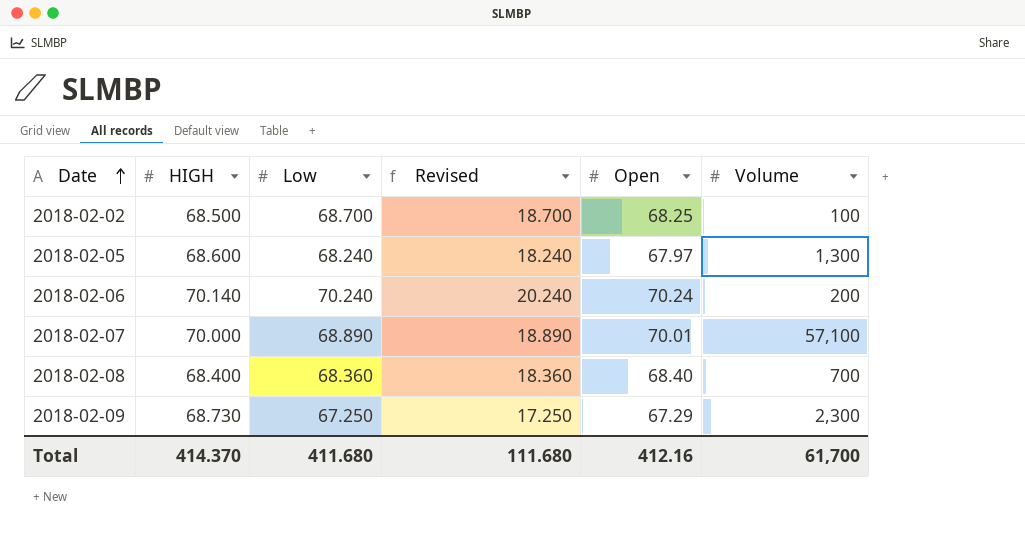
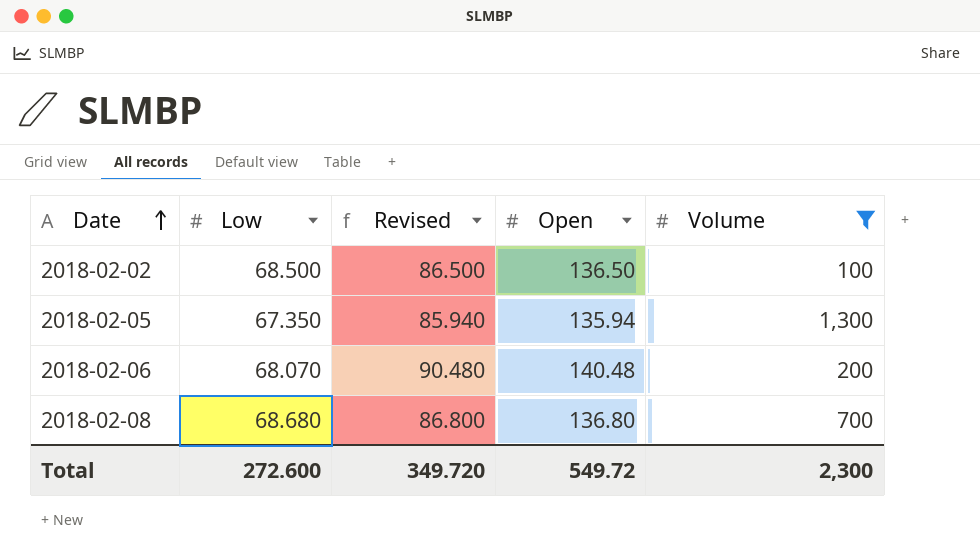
filter: none -> Volume <= 1,300
column HIGH | position: 2 -> none
column Revised | formula: [Low] - 50 -> [Open] - 50
2018-02-02 | Low: 68.700 -> 68.500
2018-02-02 | Open: 68.25 -> 136.50
2018-02-05 | Low: 68.240 -> 67.350
2018-02-05 | Open: 67.97 -> 135.94
2018-02-06 | Low: 70.240 -> 68.070
2018-02-06 | Open: 70.24 -> 140.48
2018-02-08 | Low: 68.360 -> 68.680
2018-02-08 | Open: 68.40 -> 136.80
Total | Low: 411.680 -> 272.600
Total | Revised: 111.680 -> 349.720
Total | Open: 412.16 -> 549.72
Total | Volume: 61,700 -> 2,300

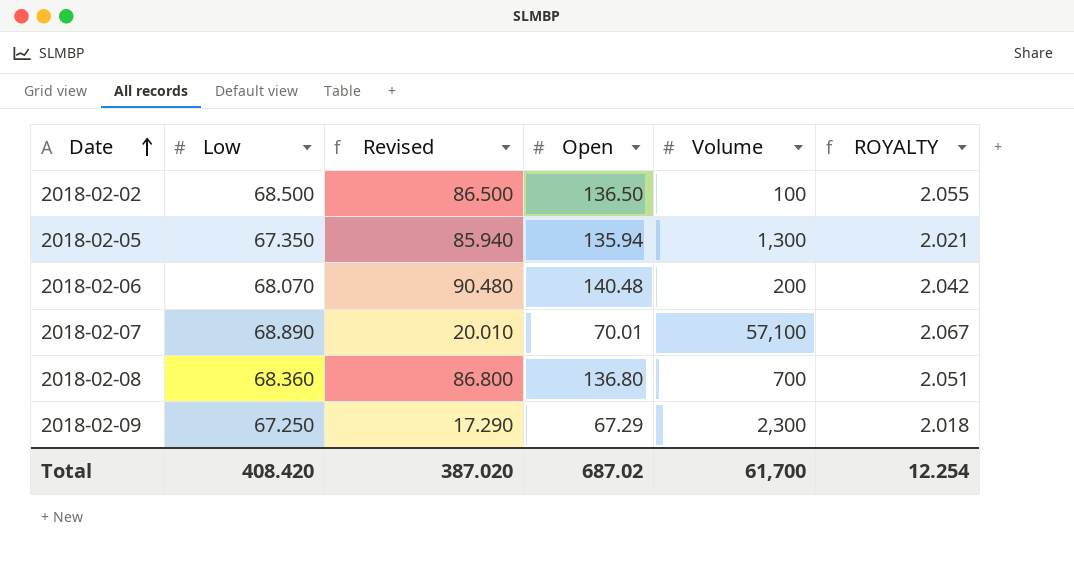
filter: Volume <= 1,300 -> none
column ROYALTY | formula: none -> [Low] * 0.03
2018-02-08 | Low: 68.680 -> 68.360
Total | Low: 272.600 -> 408.420
Total | Revised: 349.720 -> 387.020
Total | Open: 549.72 -> 687.02
Total | Volume: 2,300 -> 61,700

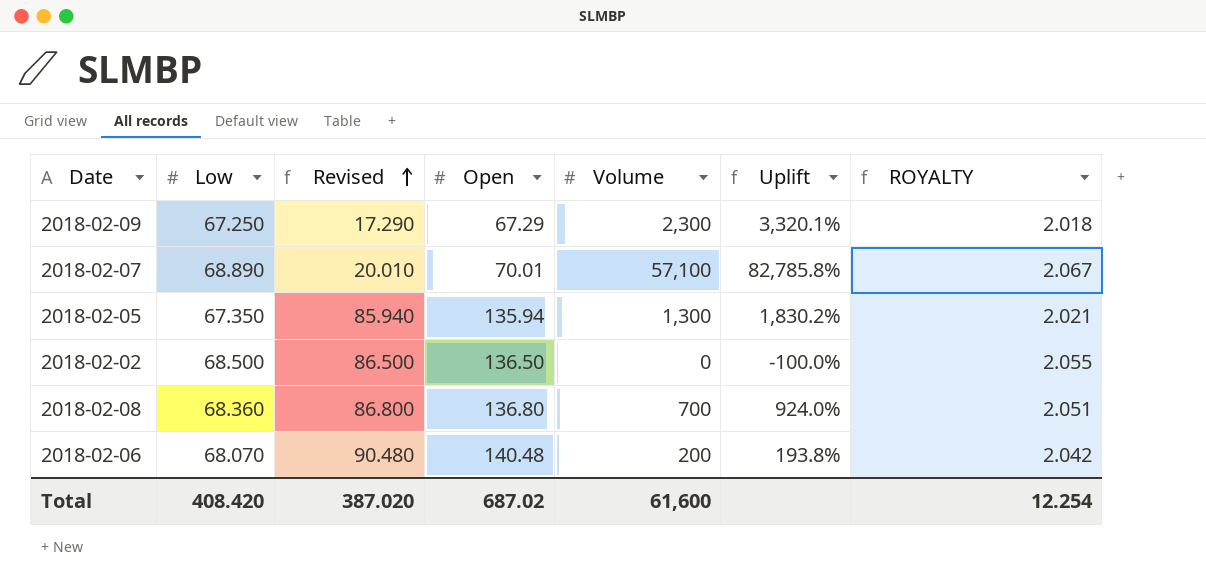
row order: Date ascending -> Revised ascending
column Uplift | formula: none -> ([Volume] - [Low]) / [Low]
2018-02-02 | Volume: 100 -> 0
Total | Volume: 61,700 -> 61,600

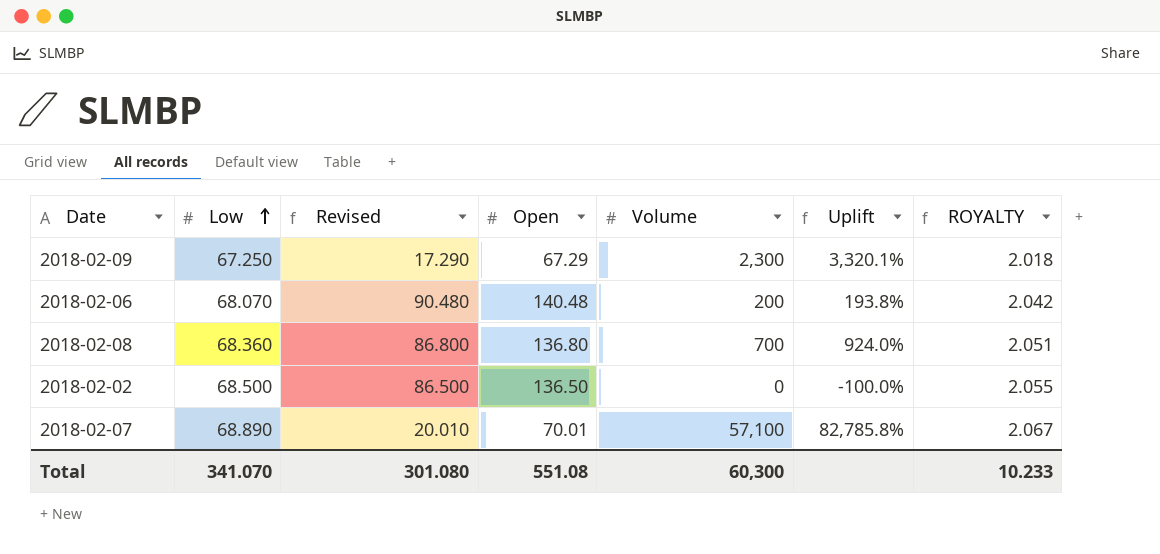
row order: Revised ascending -> Low ascending
row 2018-02-05: 67.350 | 85.940 | 135.94 | 1,300 | 1,830.2% | 2.021 -> none
Total | Low: 408.420 -> 341.070
Total | Revised: 387.020 -> 301.080
Total | Open: 687.02 -> 551.08
Total | Volume: 61,600 -> 60,300
Total | ROYALTY: 12.254 -> 10.233

